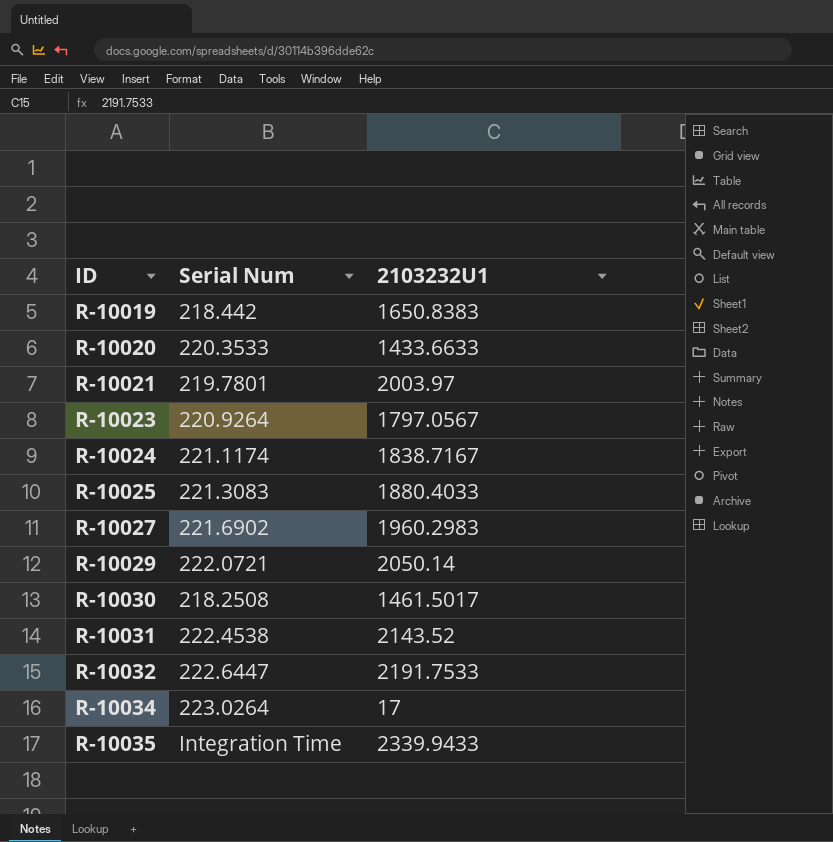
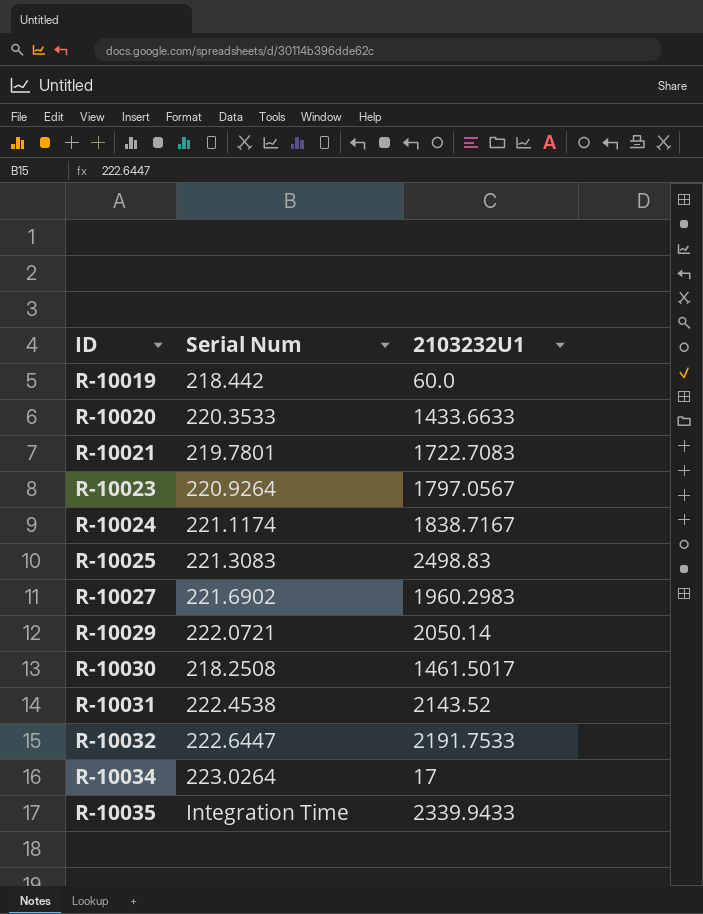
R-10019 | 2103232U1: 1650.8383 -> 60.0
R-10021 | 2103232U1: 2003.97 -> 1722.7083
R-10025 | 2103232U1: 1880.4033 -> 2498.83

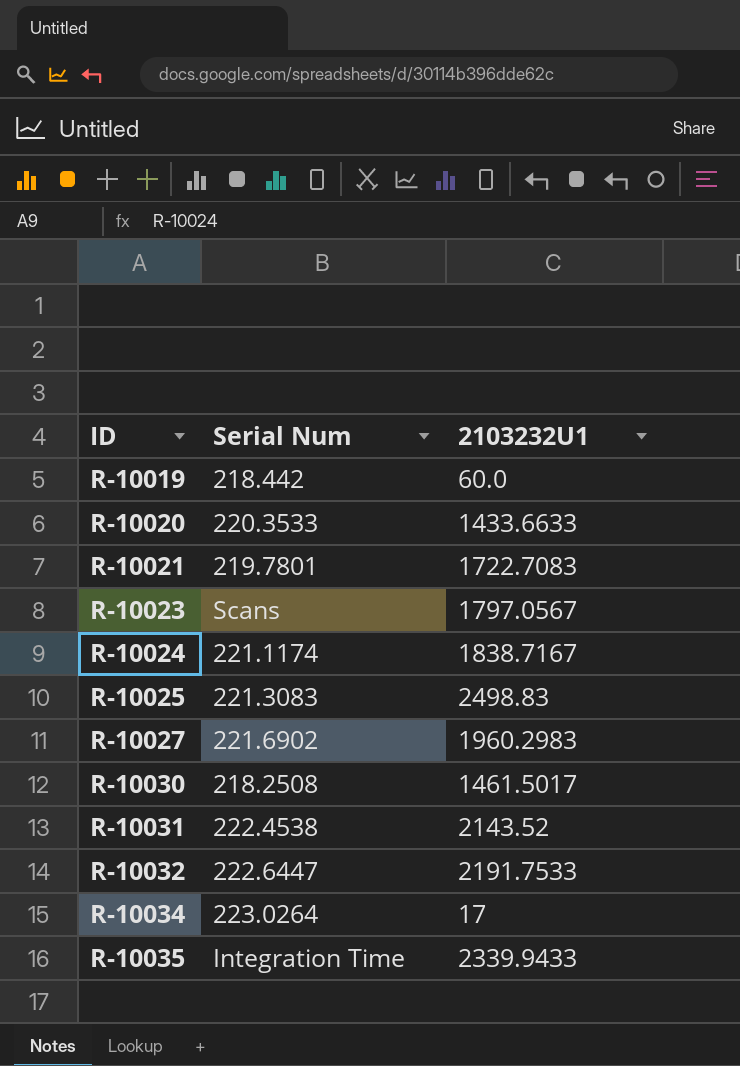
row R-10029: 222.0721 | 2050.14 -> none
R-10023 | Serial Num: 220.9264 -> Scans

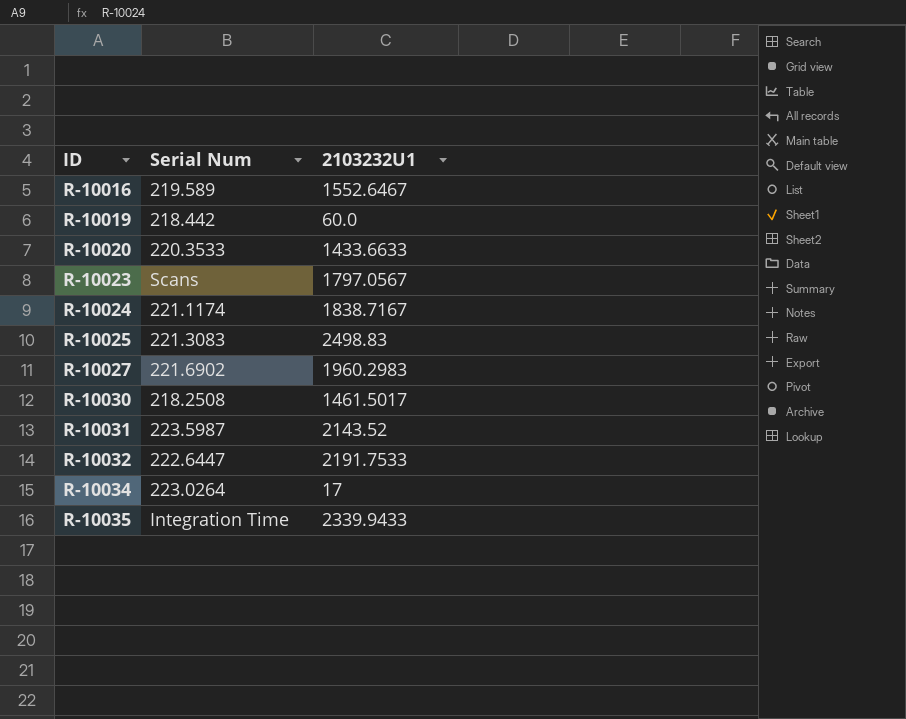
row R-10021: 219.7801 | 1722.7083 -> none
row R-10016: none -> 219.589 | 1552.6467
R-10031 | Serial Num: 222.4538 -> 223.5987

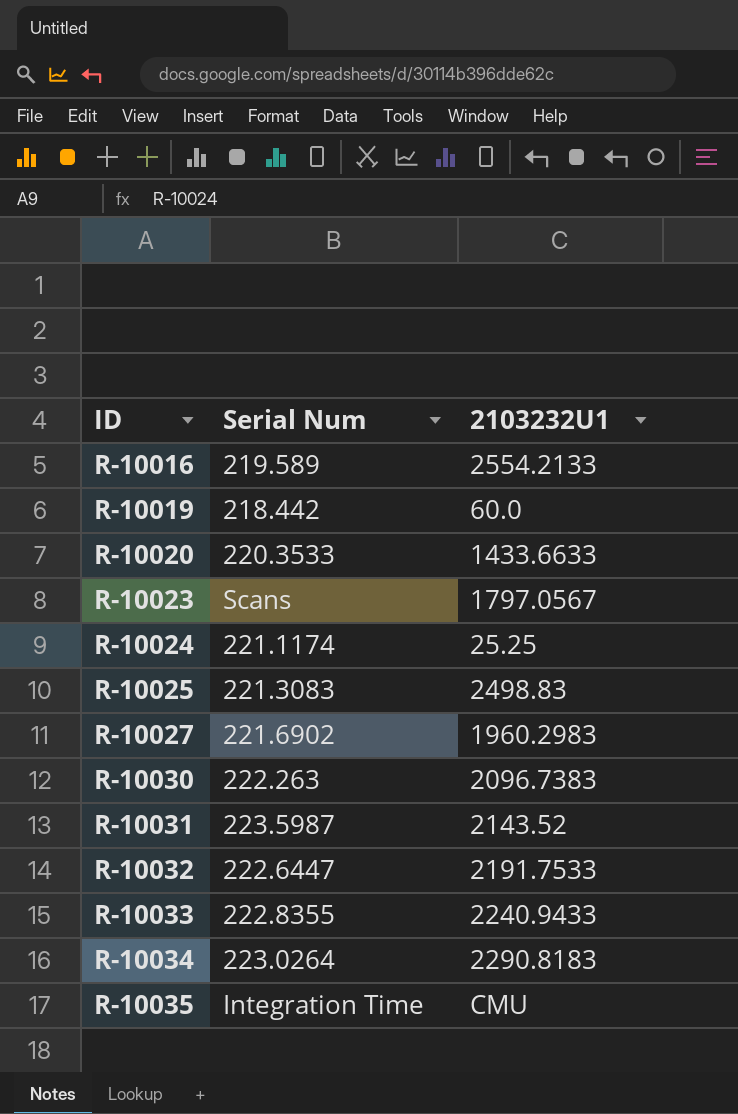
R-10016 | 2103232U1: 1552.6467 -> 2554.2133
R-10024 | 2103232U1: 1838.7167 -> 25.25
R-10030 | Serial Num: 218.2508 -> 222.263
R-10030 | 2103232U1: 1461.5017 -> 2096.7383
row R-10033: none -> 222.8355 | 2240.9433
R-10034 | 2103232U1: 17 -> 2290.8183
R-10035 | 2103232U1: 2339.9433 -> CMU

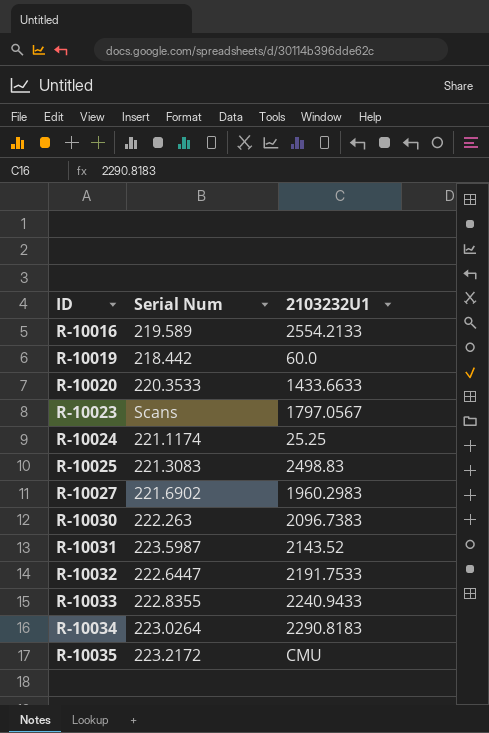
R-10035 | Serial Num: Integration Time -> 223.2172

